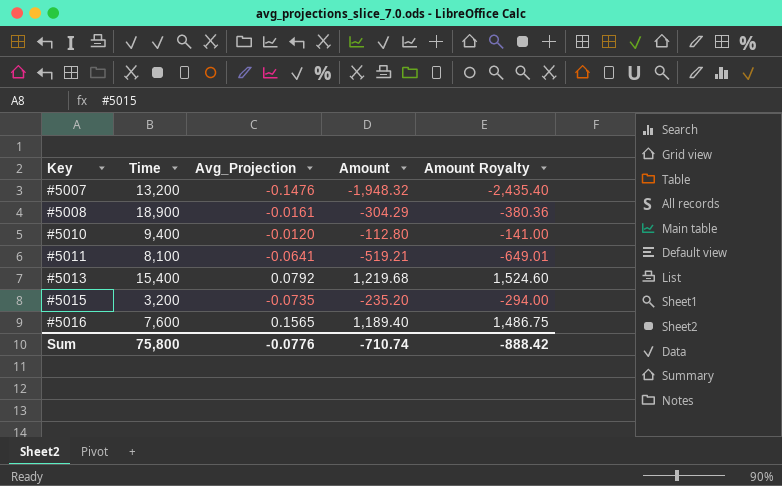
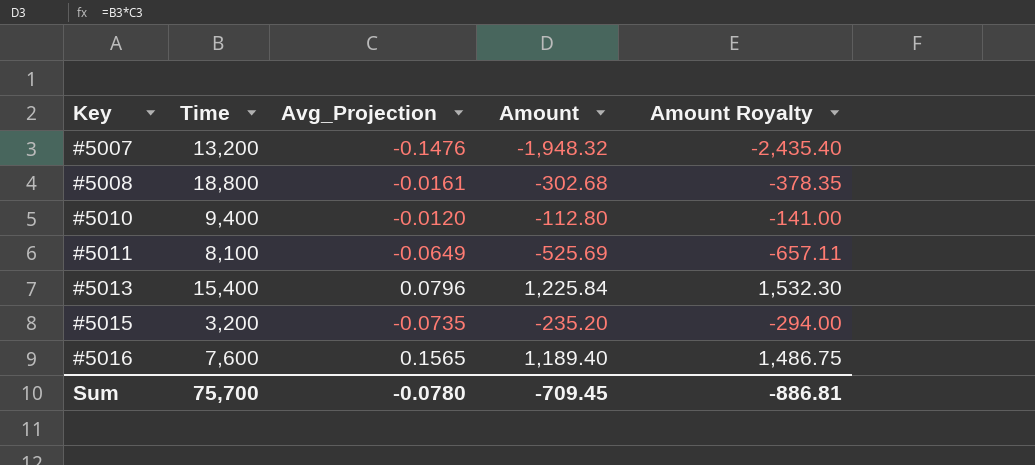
#5008 | Time: 18,900 -> 18,800
#5008 | Amount: -304.29 -> -302.68
#5008 | Amount Royalty: -380.36 -> -378.35
#5011 | Avg_Projection: -0.0641 -> -0.0649
#5011 | Amount: -519.21 -> -525.69
#5011 | Amount Royalty: -649.01 -> -657.11
#5013 | Avg_Projection: 0.0792 -> 0.0796
#5013 | Amount: 1,219.68 -> 1,225.84
#5013 | Amount Royalty: 1,524.60 -> 1,532.30
Sum | Time: 75,800 -> 75,700
Sum | Avg_Projection: -0.0776 -> -0.0780
Sum | Amount: -710.74 -> -709.45
Sum | Amount Royalty: -888.42 -> -886.81

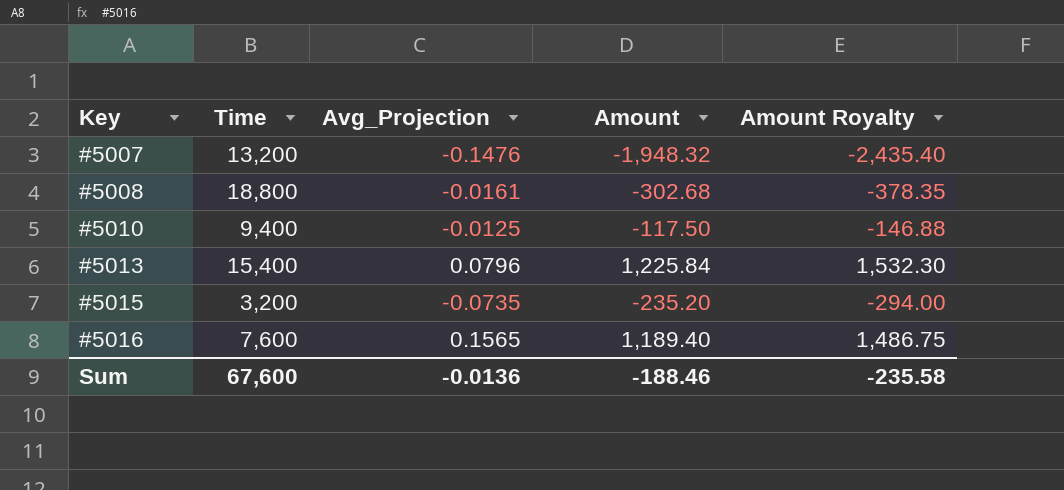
row #5011: 8,100 | -0.0649 | -525.69 | -657.11 -> none
#5010 | Avg_Projection: -0.0120 -> -0.0125
#5010 | Amount: -112.80 -> -117.50
#5010 | Amount Royalty: -141.00 -> -146.88
Sum | Time: 75,700 -> 67,600
Sum | Avg_Projection: -0.0780 -> -0.0136
Sum | Amount: -709.45 -> -188.46
Sum | Amount Royalty: -886.81 -> -235.58

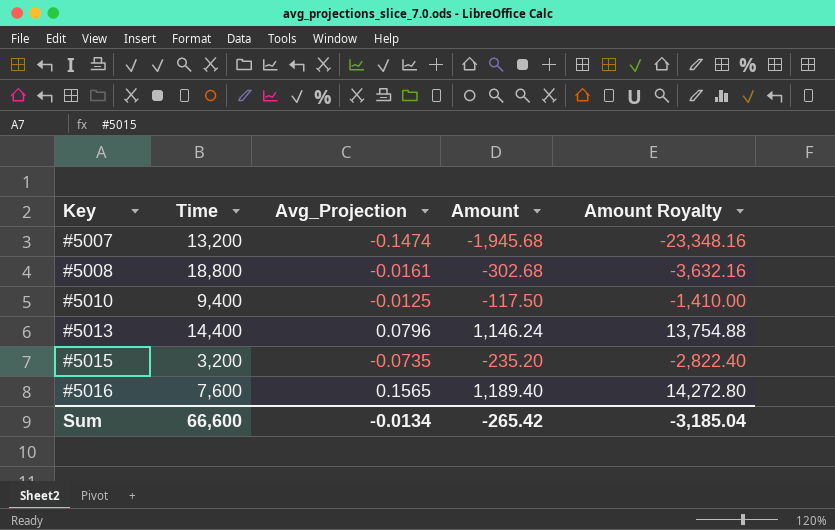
column Amount Royalty | formula: [Amount] * 1.25 -> [Amount] * 12
#5007 | Avg_Projection: -0.1476 -> -0.1474
#5007 | Amount: -1,948.32 -> -1,945.68
#5013 | Time: 15,400 -> 14,400
#5013 | Amount: 1,225.84 -> 1,146.24
Sum | Time: 67,600 -> 66,600
Sum | Avg_Projection: -0.0136 -> -0.0134
Sum | Amount: -188.46 -> -265.42
Sum | Amount Royalty: -235.58 -> -3,185.04

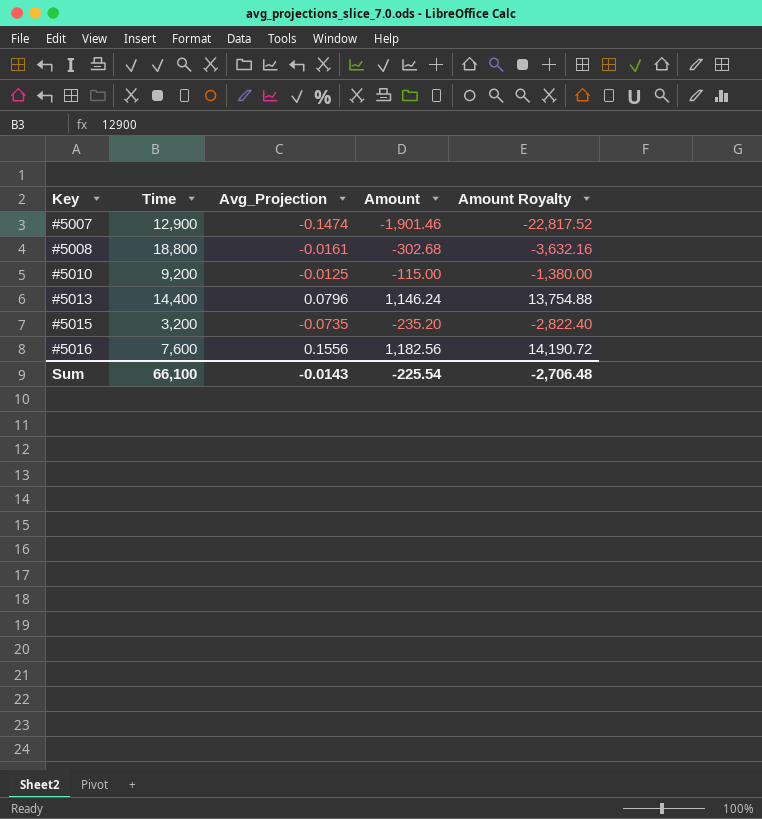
#5007 | Time: 13,200 -> 12,900
#5007 | Amount: -1,945.68 -> -1,901.46
#5007 | Amount Royalty: -23,348.16 -> -22,817.52
#5010 | Time: 9,400 -> 9,200
#5010 | Amount: -117.50 -> -115.00
#5010 | Amount Royalty: -1,410.00 -> -1,380.00
#5016 | Avg_Projection: 0.1565 -> 0.1556
#5016 | Amount: 1,189.40 -> 1,182.56
#5016 | Amount Royalty: 14,272.80 -> 14,190.72
Sum | Time: 66,600 -> 66,100
Sum | Avg_Projection: -0.0134 -> -0.0143
Sum | Amount: -265.42 -> -225.54
Sum | Amount Royalty: -3,185.04 -> -2,706.48

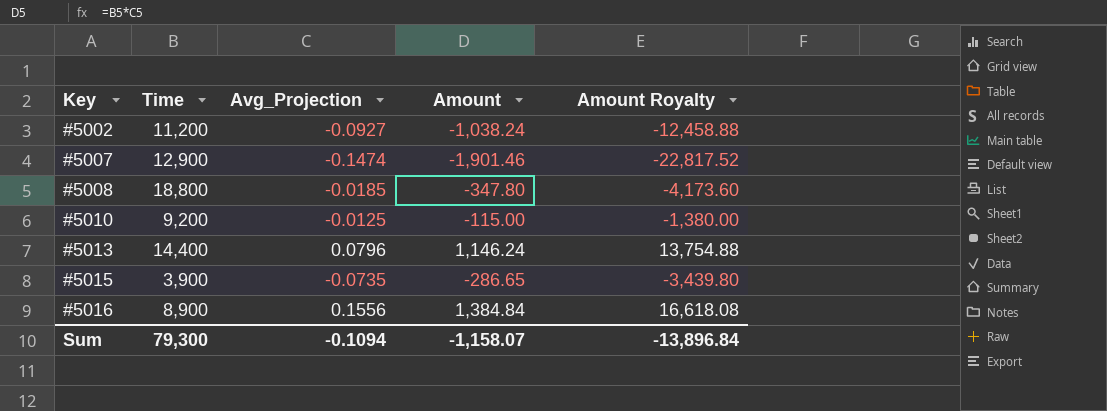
row #5002: none -> 11,200 | -0.0927 | -1,038.24 | -12,458.88
#5008 | Avg_Projection: -0.0161 -> -0.0185
#5008 | Amount: -302.68 -> -347.80
#5008 | Amount Royalty: -3,632.16 -> -4,173.60
#5015 | Time: 3,200 -> 3,900
#5015 | Amount: -235.20 -> -286.65
#5015 | Amount Royalty: -2,822.40 -> -3,439.80
#5016 | Time: 7,600 -> 8,900
#5016 | Amount: 1,182.56 -> 1,384.84
#5016 | Amount Royalty: 14,190.72 -> 16,618.08
Sum | Time: 66,100 -> 79,300
Sum | Avg_Projection: -0.0143 -> -0.1094
Sum | Amount: -225.54 -> -1,158.07
Sum | Amount Royalty: -2,706.48 -> -13,896.84

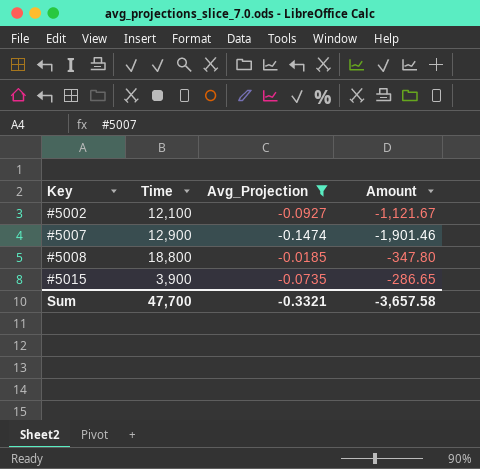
filter: none -> Avg_Projection <= -0.0185
column Amount Royalty | formula: [Amount] * 12 -> none
#5002 | Time: 11,200 -> 12,100
#5002 | Amount: -1,038.24 -> -1,121.67
Sum | Time: 79,300 -> 47,700
Sum | Avg_Projection: -0.1094 -> -0.3321
Sum | Amount: -1,158.07 -> -3,657.58

